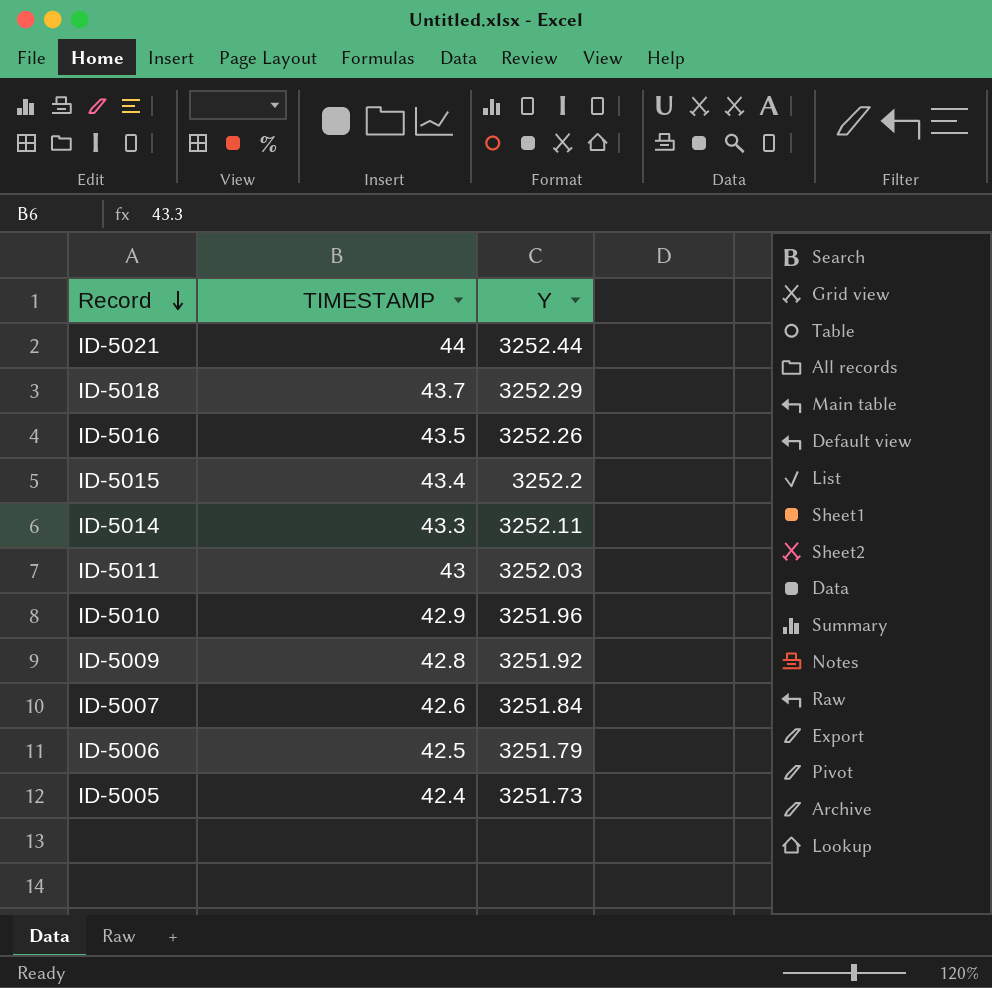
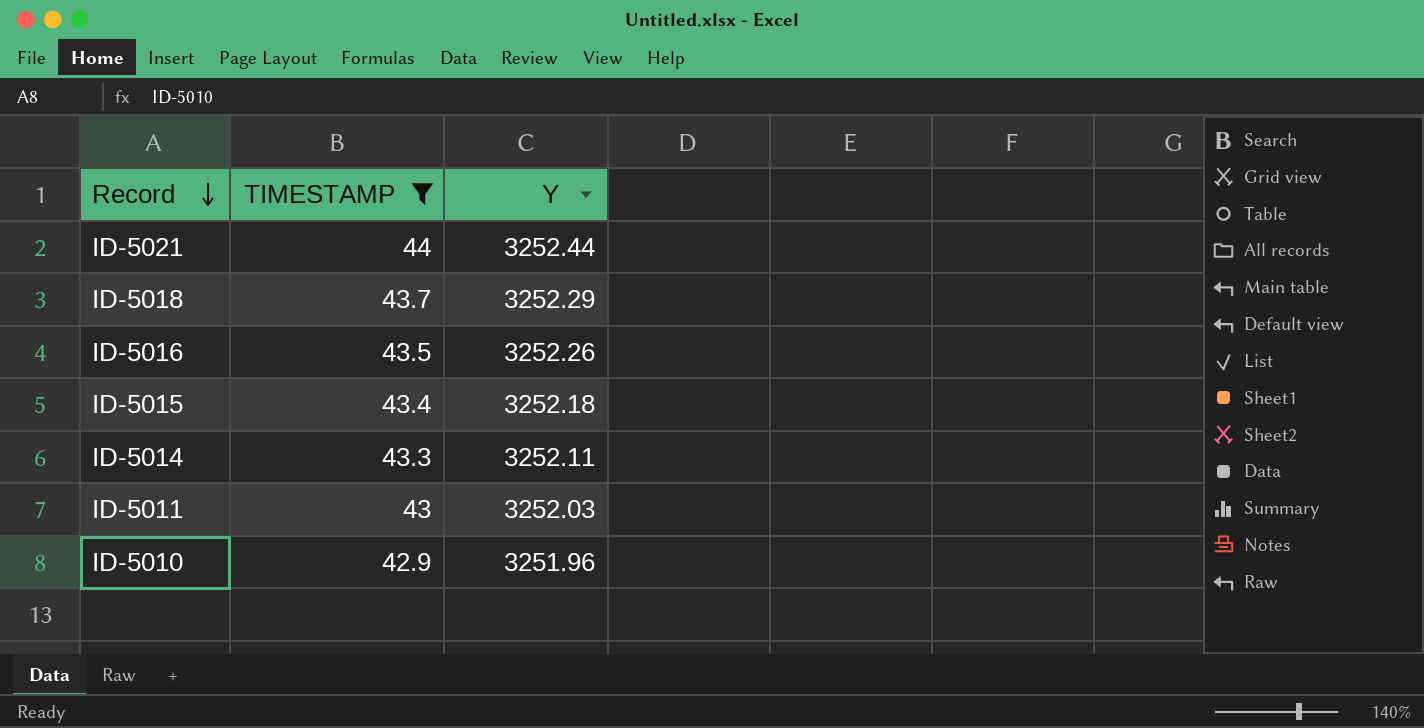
filter: none -> TIMESTAMP >= 42.9
ID-5015 | Y: 3252.2 -> 3252.18

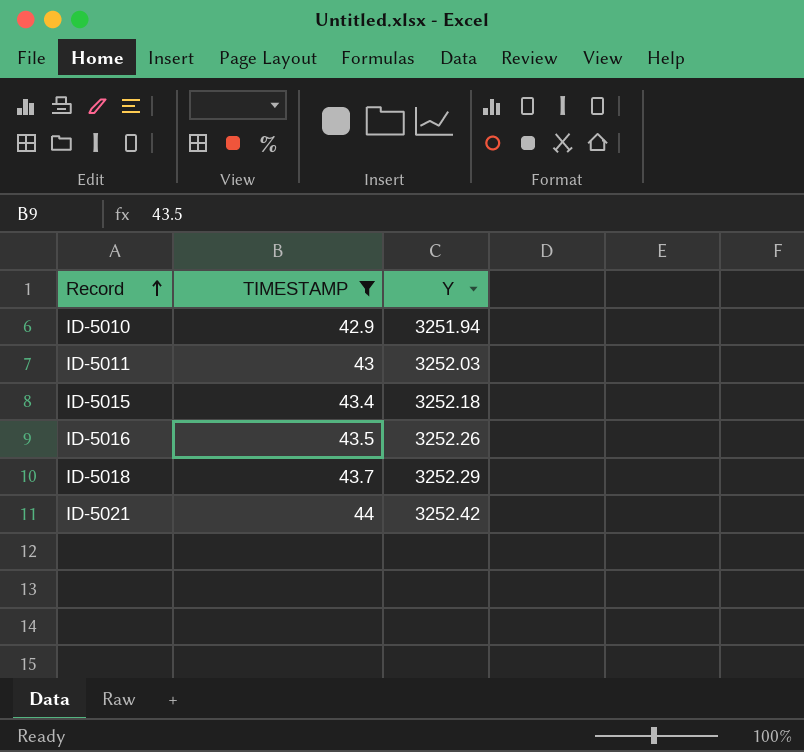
row order: Record descending -> Record ascending
row ID-5014: 43.3 | 3252.11 -> none
ID-5010 | Y: 3251.96 -> 3251.94
ID-5021 | Y: 3252.44 -> 3252.42

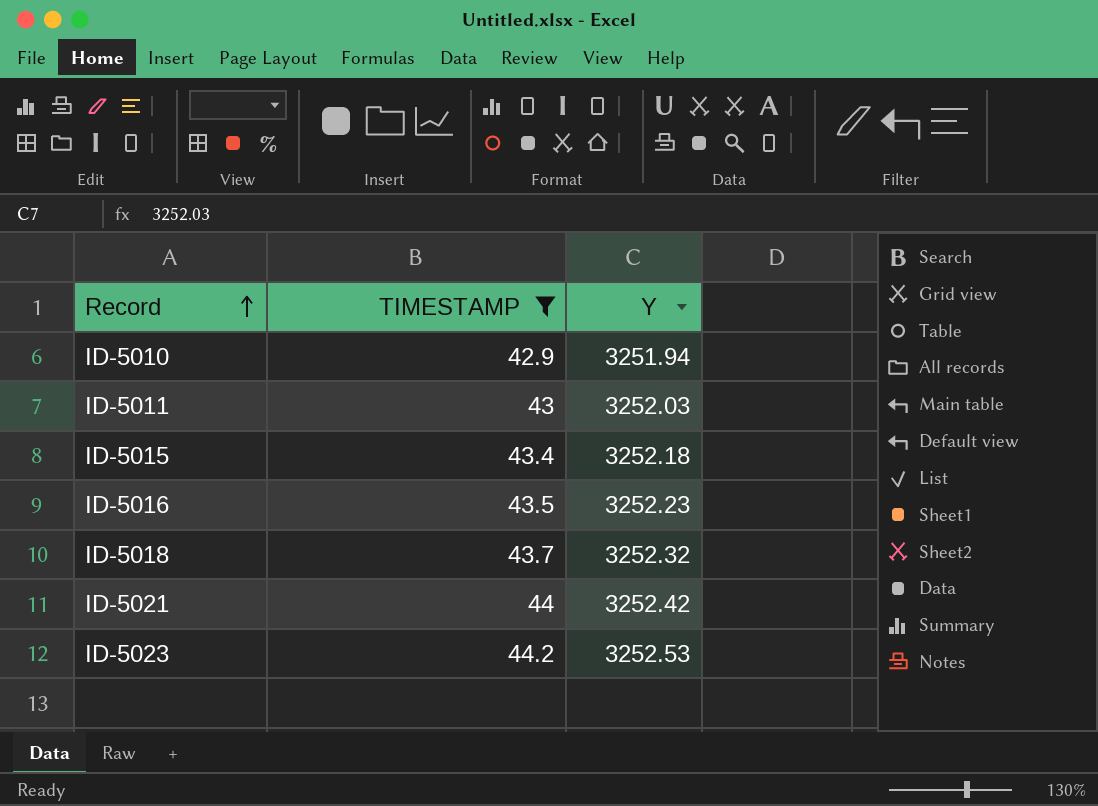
ID-5016 | Y: 3252.26 -> 3252.23
ID-5018 | Y: 3252.29 -> 3252.32
row ID-5023: none -> 44.2 | 3252.53

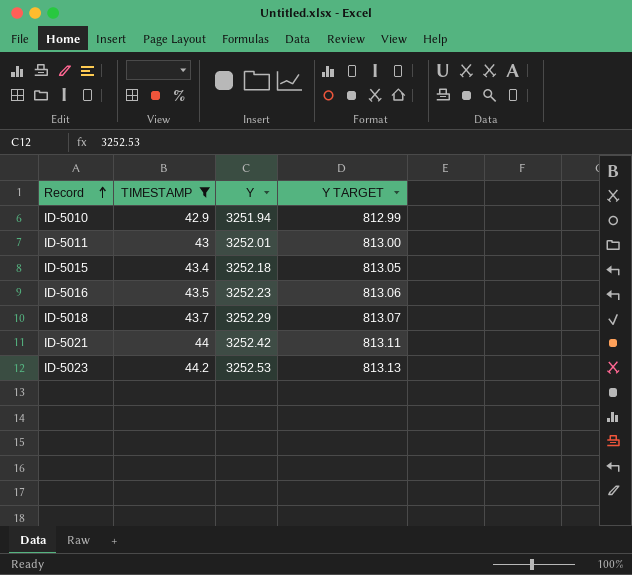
column Y TARGET | formula: none -> [Y] * 0.25
ID-5011 | Y: 3252.03 -> 3252.01
ID-5018 | Y: 3252.32 -> 3252.29

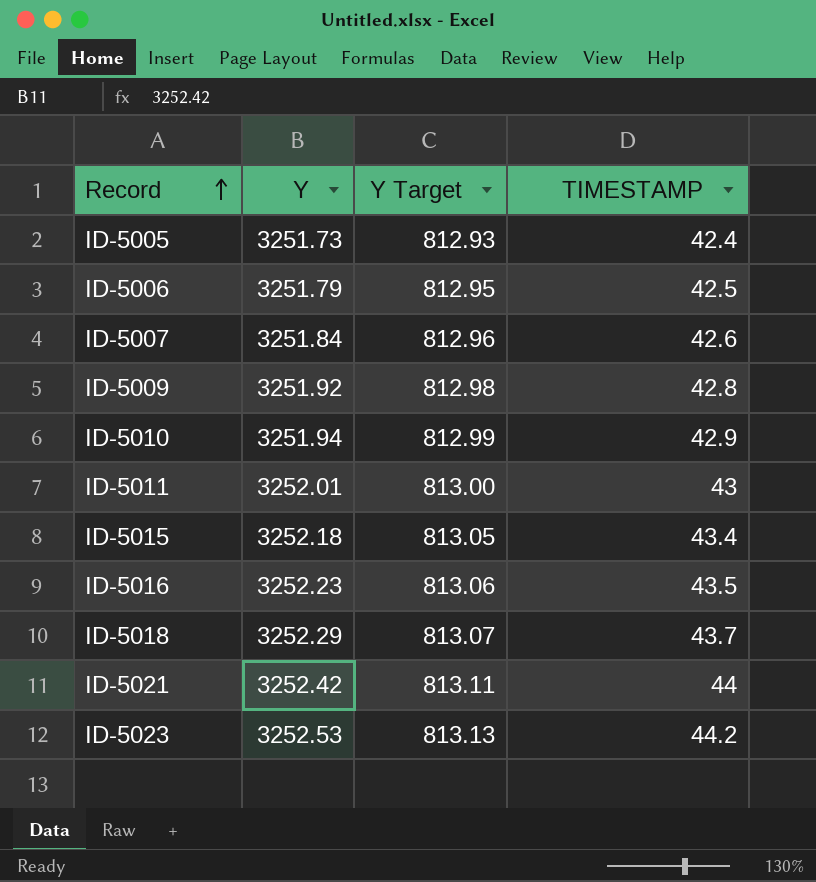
filter: TIMESTAMP >= 42.9 -> none
column name: Y TARGET -> Y Target
column TIMESTAMP | position: 2 -> 4

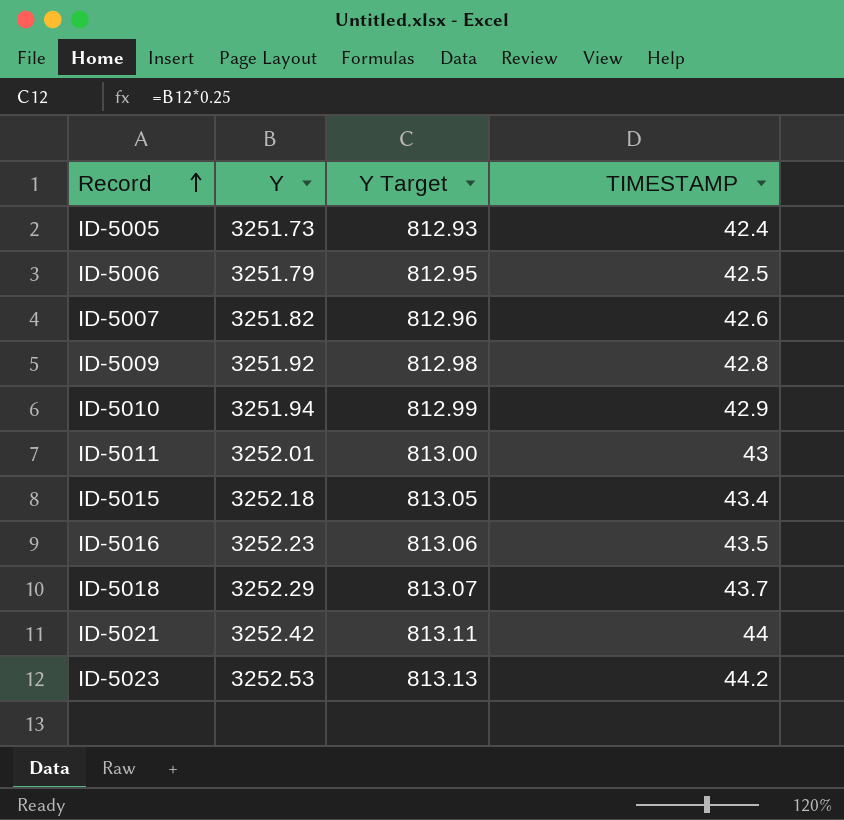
ID-5007 | Y: 3251.84 -> 3251.82

